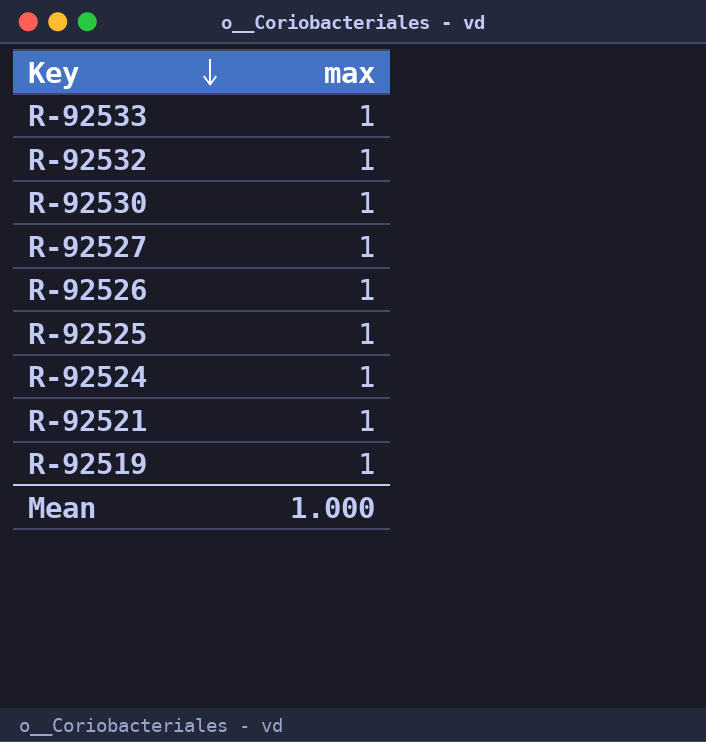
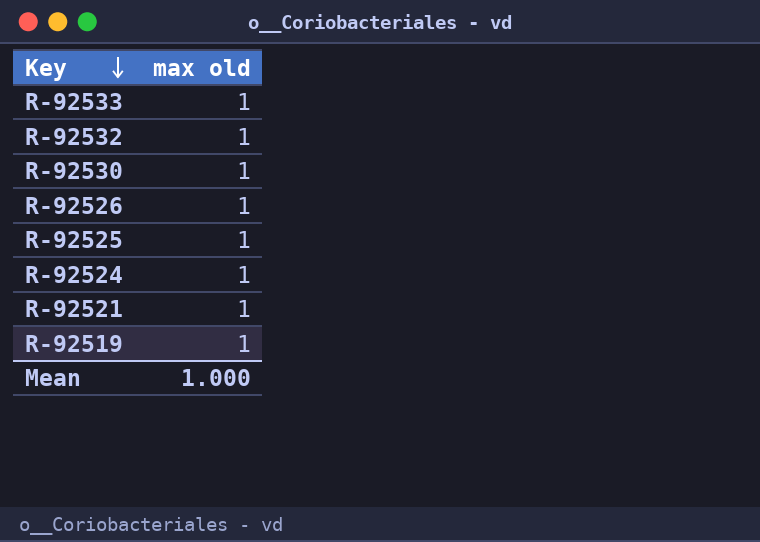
column name: max -> max old
row R-92527: 1 -> none

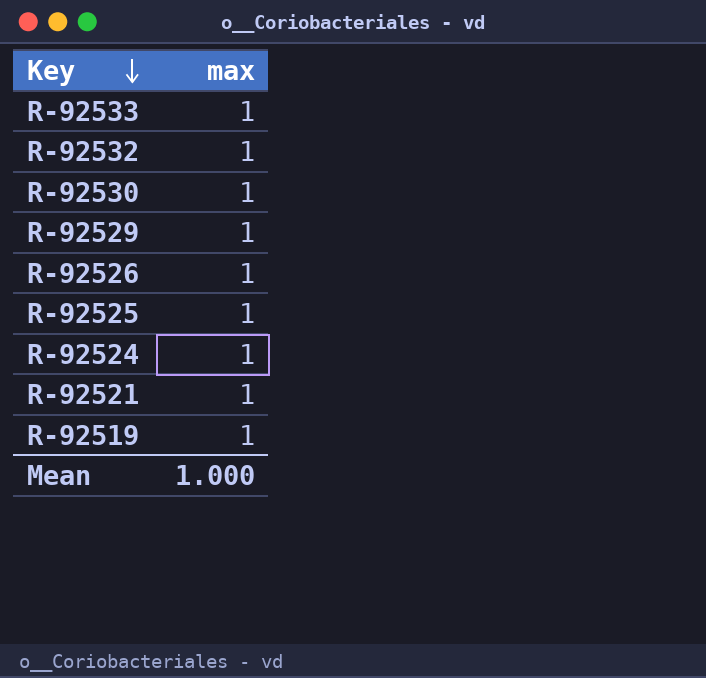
column name: max old -> max
row R-92529: none -> 1

